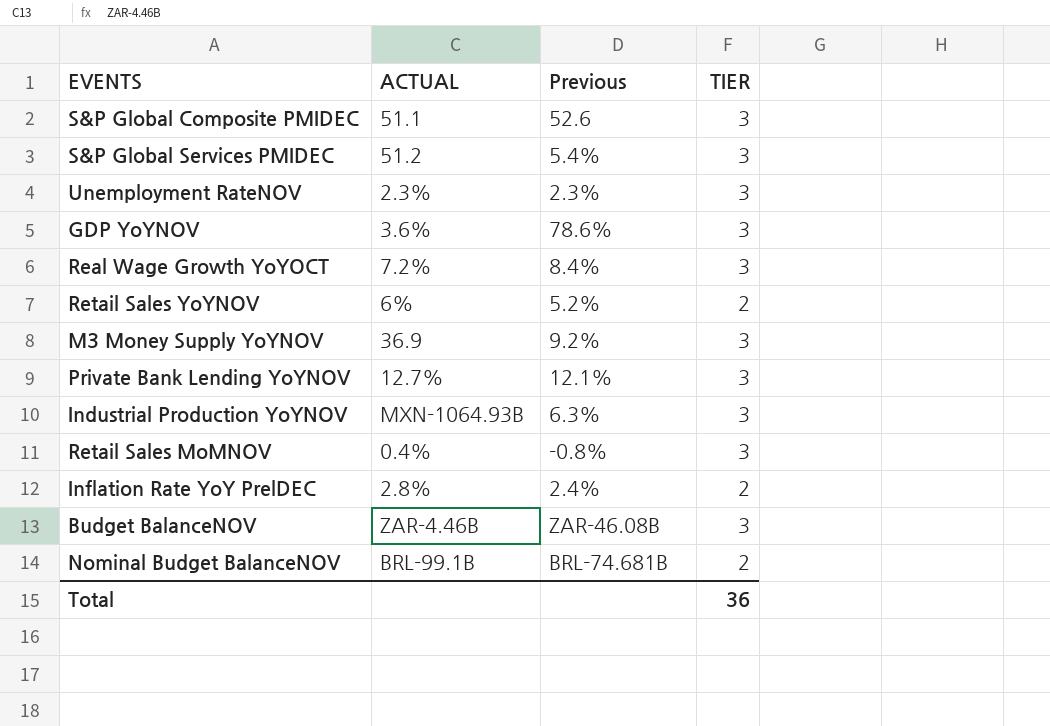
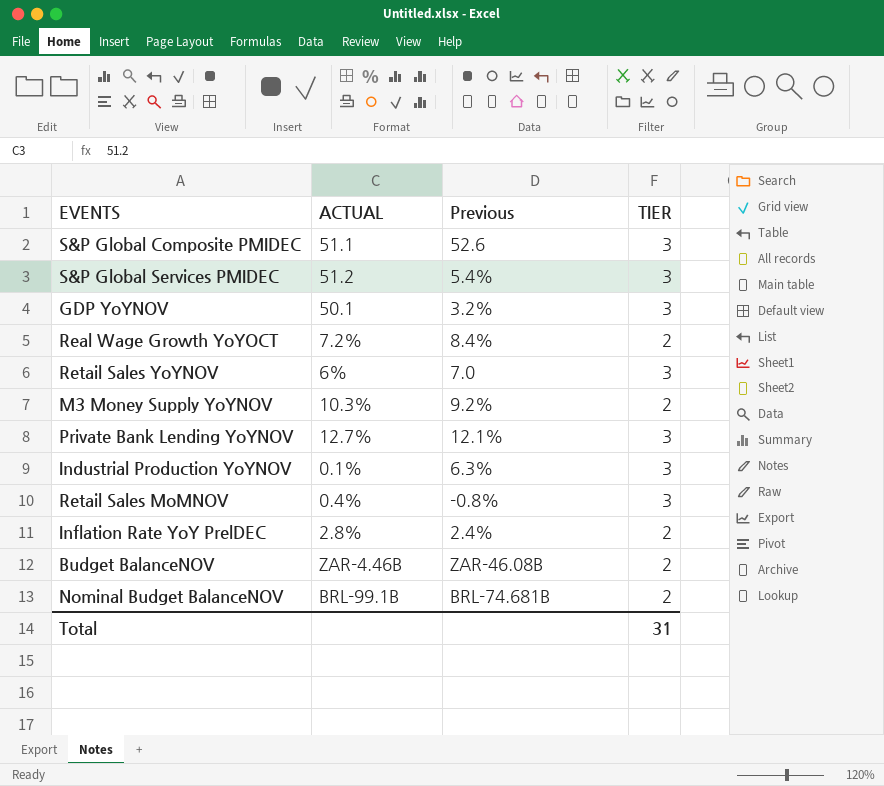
row Unemployment RateNOV: 2.3% | 2.3% | 3 -> none
GDP YoYNOV | ACTUAL: 3.6% -> 50.1
GDP YoYNOV | Previous: 78.6% -> 3.2%
Real Wage Growth YoYOCT | TIER: 3 -> 2
Retail Sales YoYNOV | Previous: 5.2% -> 7.0
Retail Sales YoYNOV | TIER: 2 -> 3
M3 Money Supply YoYNOV | ACTUAL: 36.9 -> 10.3%
M3 Money Supply YoYNOV | TIER: 3 -> 2
Industrial Production YoYNOV | ACTUAL: MXN-1064.93B -> 0.1%
Budget BalanceNOV | TIER: 3 -> 2
Total | TIER: 36 -> 31

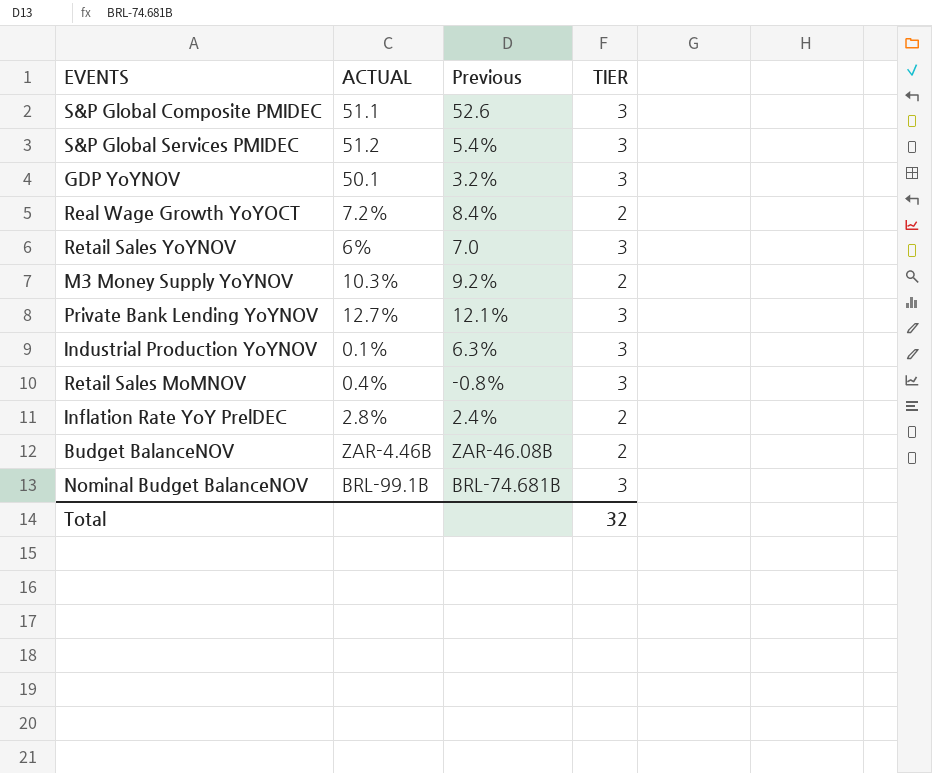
Nominal Budget BalanceNOV | TIER: 2 -> 3
Total | TIER: 31 -> 32

